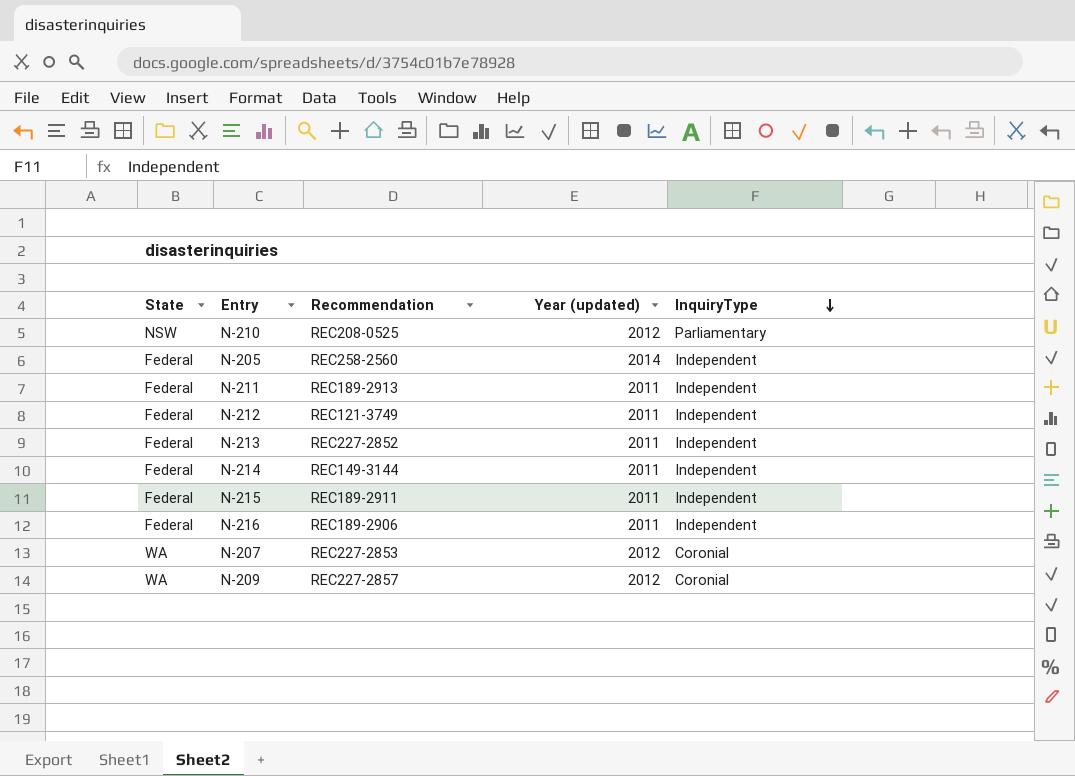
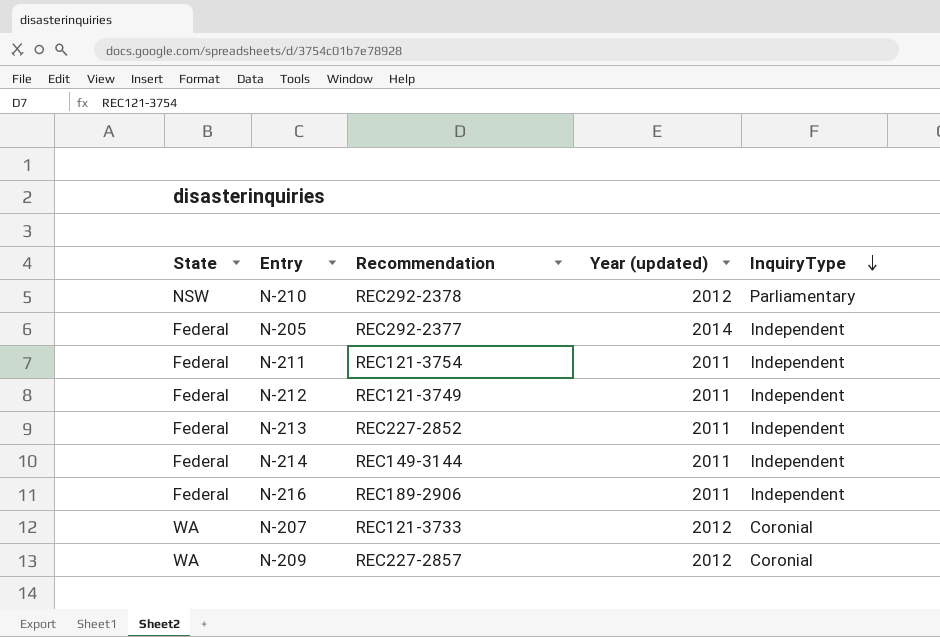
row N-215: Federal | REC189-2911 | 2011 | Independent -> none
N-210 | Recommendation: REC208-0525 -> REC292-2378
N-205 | Recommendation: REC258-2560 -> REC292-2377
N-211 | Recommendation: REC189-2913 -> REC121-3754
N-207 | Recommendation: REC227-2853 -> REC121-3733

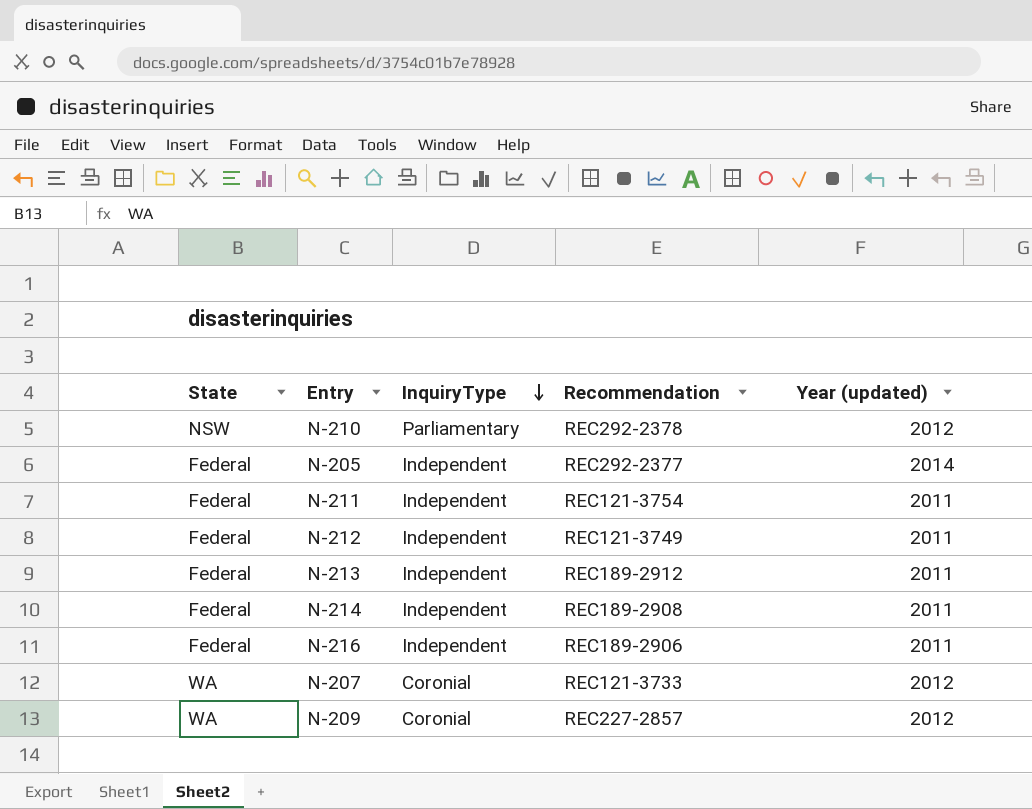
column InquiryType | position: 5 -> 3
N-213 | Recommendation: REC227-2852 -> REC189-2912
N-214 | Recommendation: REC149-3144 -> REC189-2908

